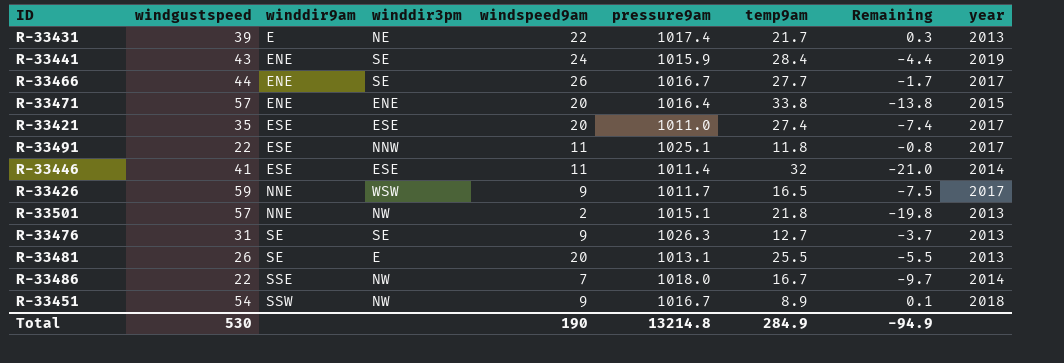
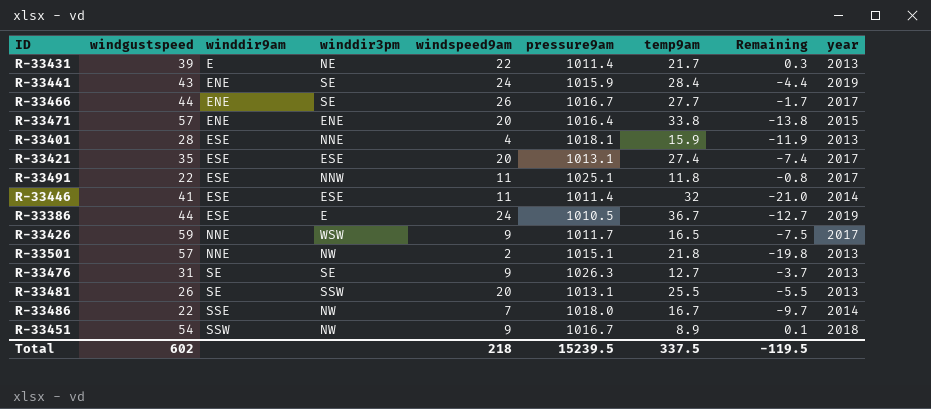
R-33431 | pressure9am: 1017.4 -> 1011.4
row R-33401: none -> 28 | ESE | NNE | 4 | 1018.1 | 15.9 | -11.9 | 2013
R-33421 | pressure9am: 1011.0 -> 1013.1
row R-33386: none -> 44 | ESE | E | 24 | 1010.5 | 36.7 | -12.7 | 2019
R-33481 | winddir3pm: E -> SSW
Total | windgustspeed: 530 -> 602
Total | windspeed9am: 190 -> 218
Total | pressure9am: 13214.8 -> 15239.5
Total | temp9am: 284.9 -> 337.5
Total | Remaining: -94.9 -> -119.5

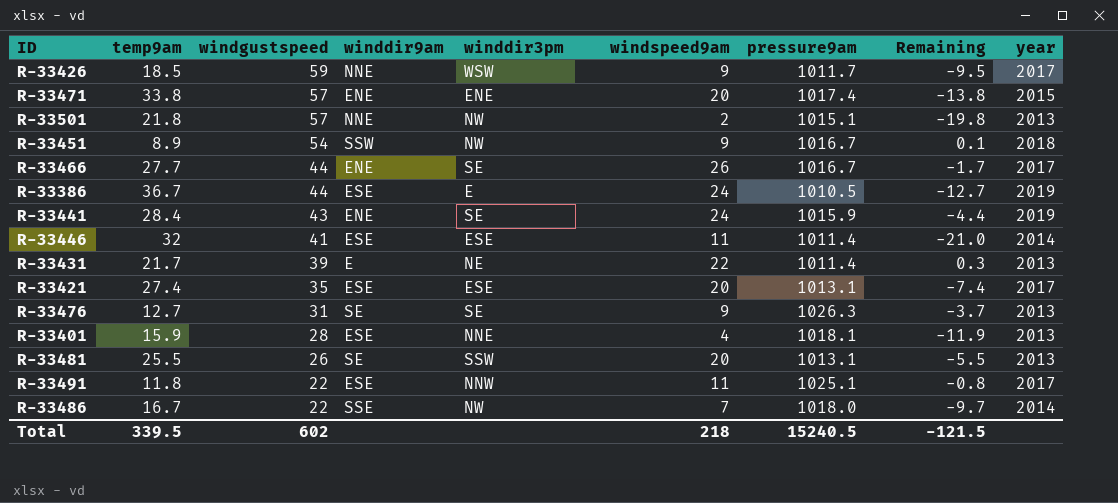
row order: winddir9am ascending -> windgustspeed descending
column temp9am | position: 7 -> 2
R-33426 | temp9am: 16.5 -> 18.5
R-33426 | Remaining: -7.5 -> -9.5
R-33471 | pressure9am: 1016.4 -> 1017.4
Total | temp9am: 337.5 -> 339.5
Total | pressure9am: 15239.5 -> 15240.5
Total | Remaining: -119.5 -> -121.5

